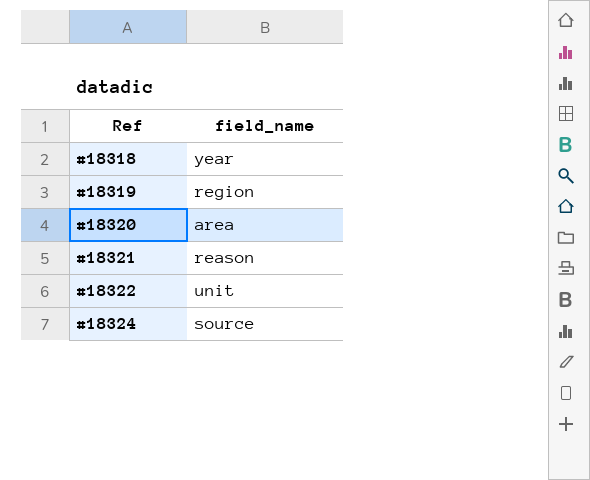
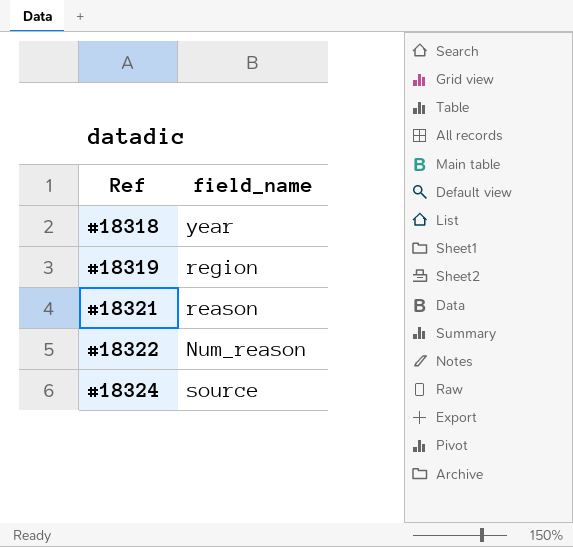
row #18320: area -> none
#18322 | field_name: unit -> Num_reason

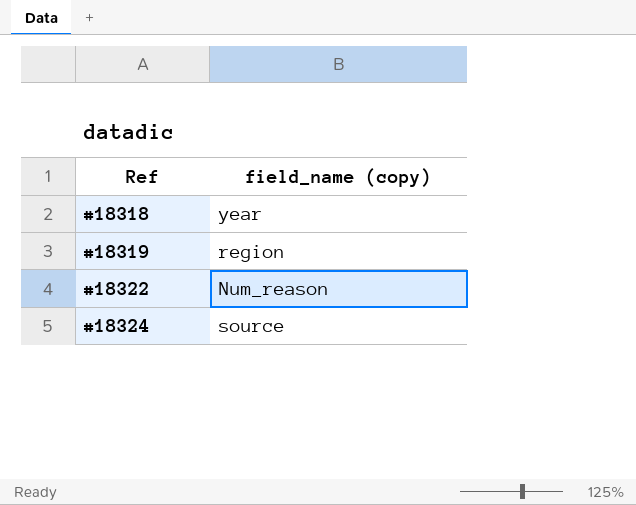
column name: field_name -> field_name (copy)
row #18321: reason -> none

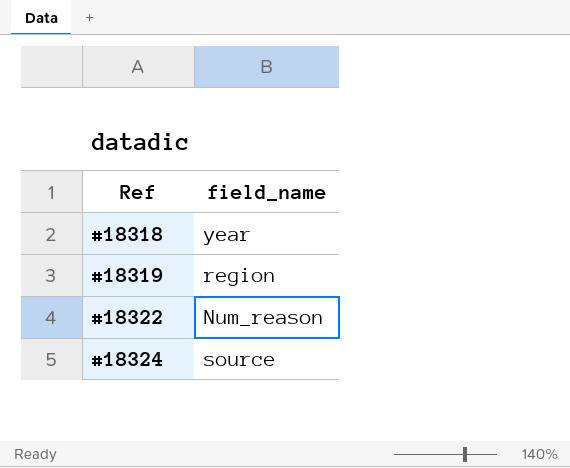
column name: field_name (copy) -> field_name

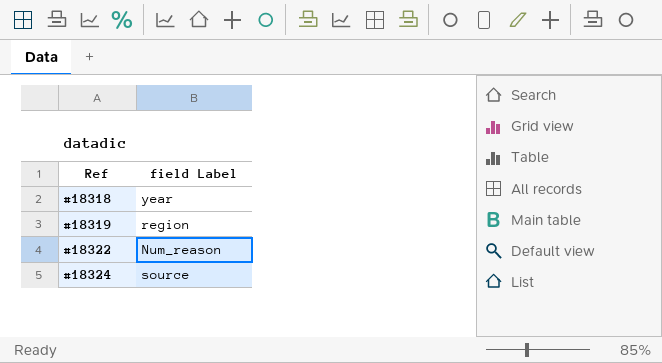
column name: field_name -> field Label

